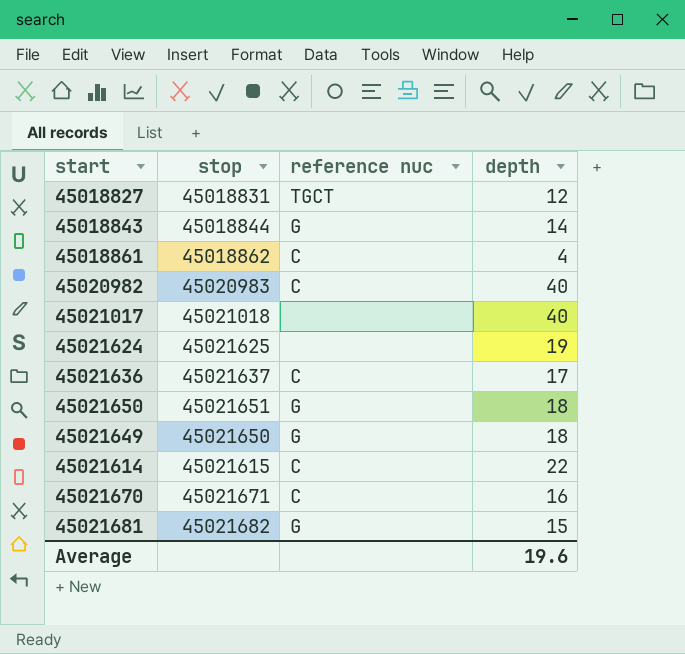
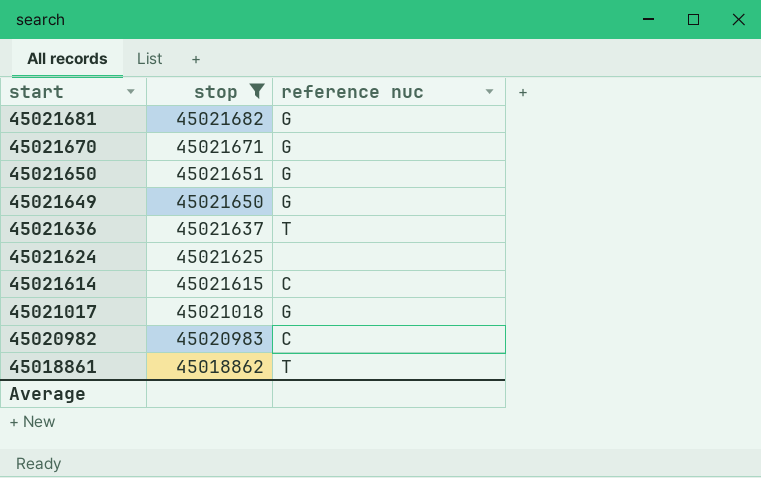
filter: none -> stop >= 45018862
row order: none -> start descending
column depth | position: 4 -> none
45021670 | reference nuc: C -> G
45021636 | reference nuc: C -> T
45021017 | reference nuc: none -> G
45018861 | reference nuc: C -> T

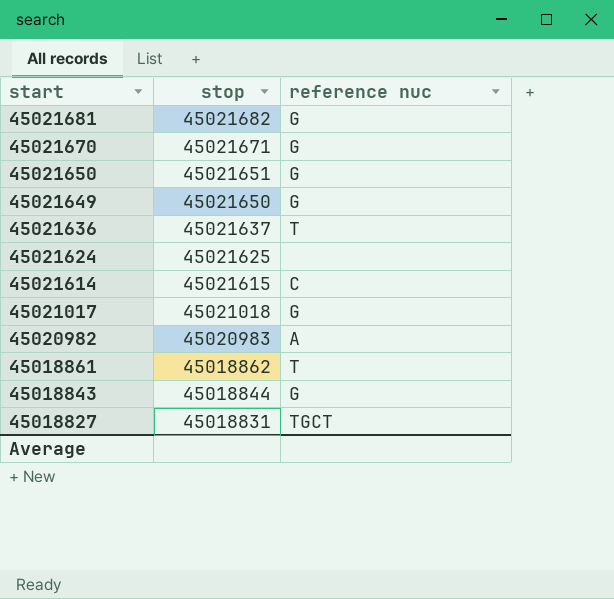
filter: stop >= 45018862 -> none
45020982 | reference nuc: C -> A

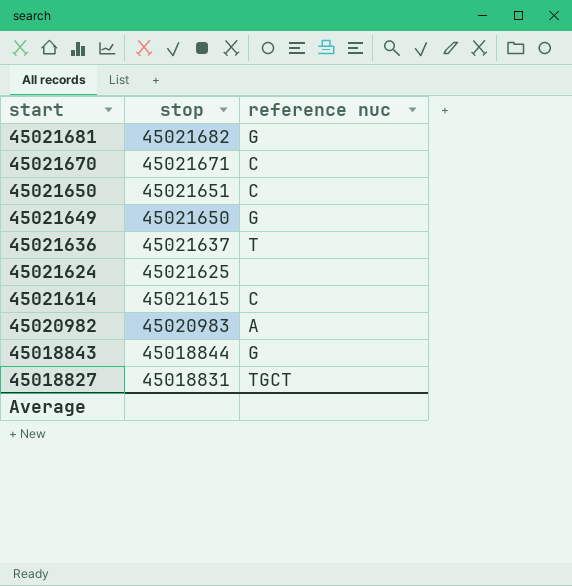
row 45021017: 45021018 | G -> none
row 45018861: 45018862 | T -> none
45021670 | reference nuc: G -> C
45021650 | reference nuc: G -> C

